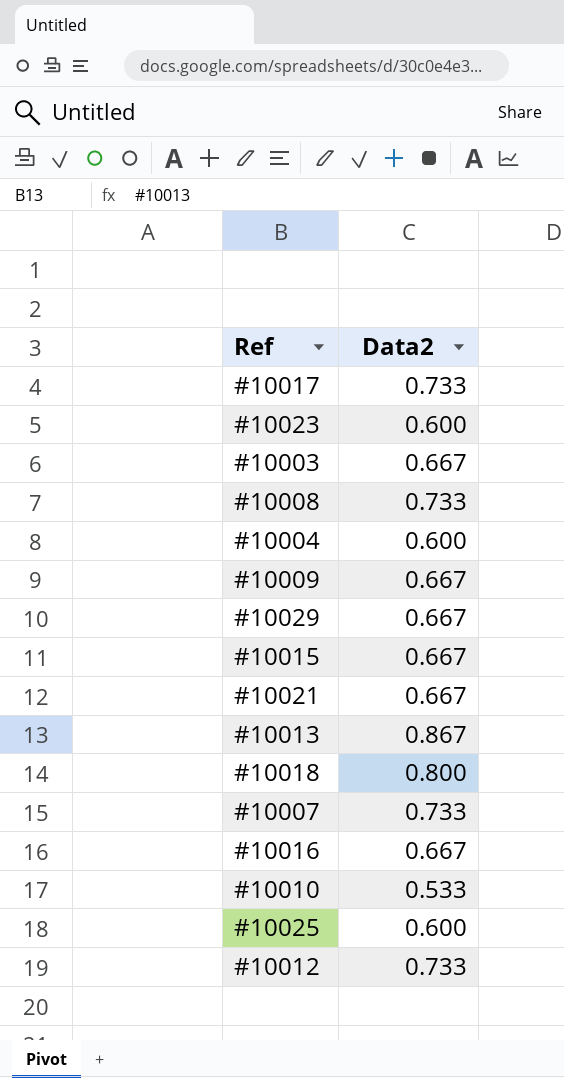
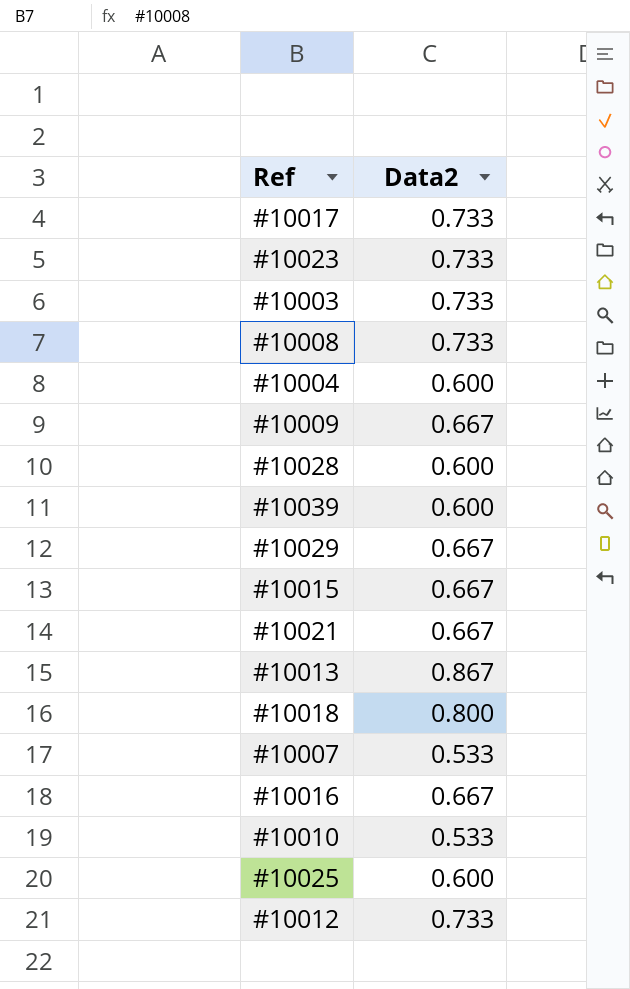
#10023 | Data2: 0.600 -> 0.733
#10003 | Data2: 0.667 -> 0.733
row #10028: none -> 0.600
row #10039: none -> 0.600
#10007 | Data2: 0.733 -> 0.533

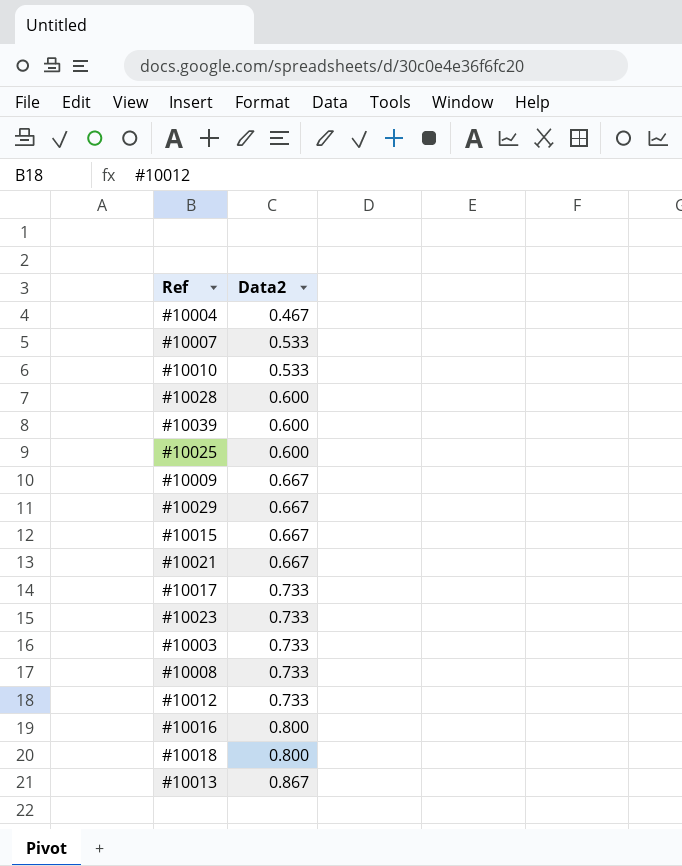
row order: none -> Data2 ascending
#10004 | Data2: 0.600 -> 0.467
#10016 | Data2: 0.667 -> 0.800

